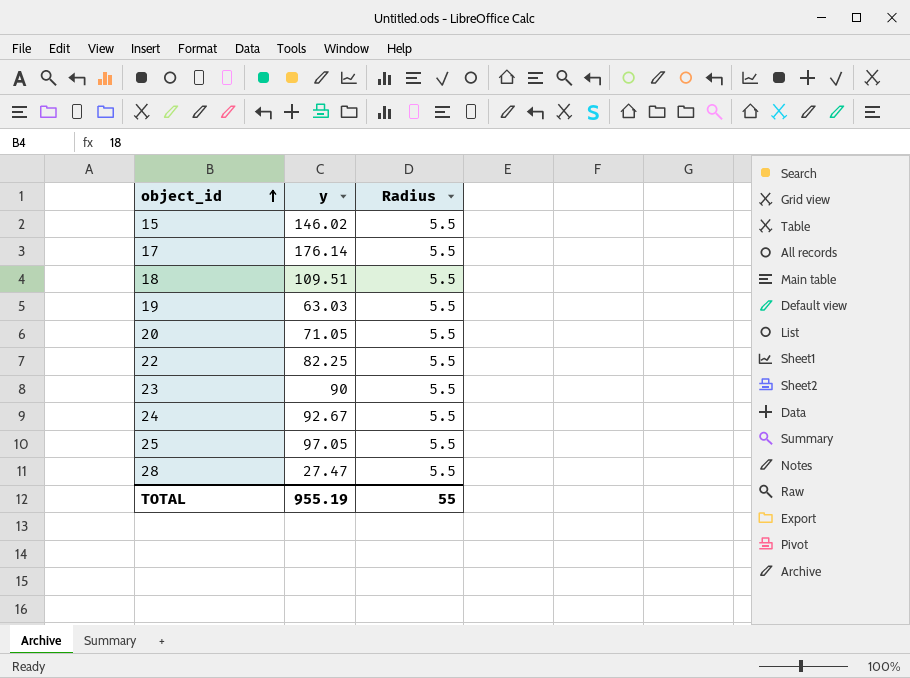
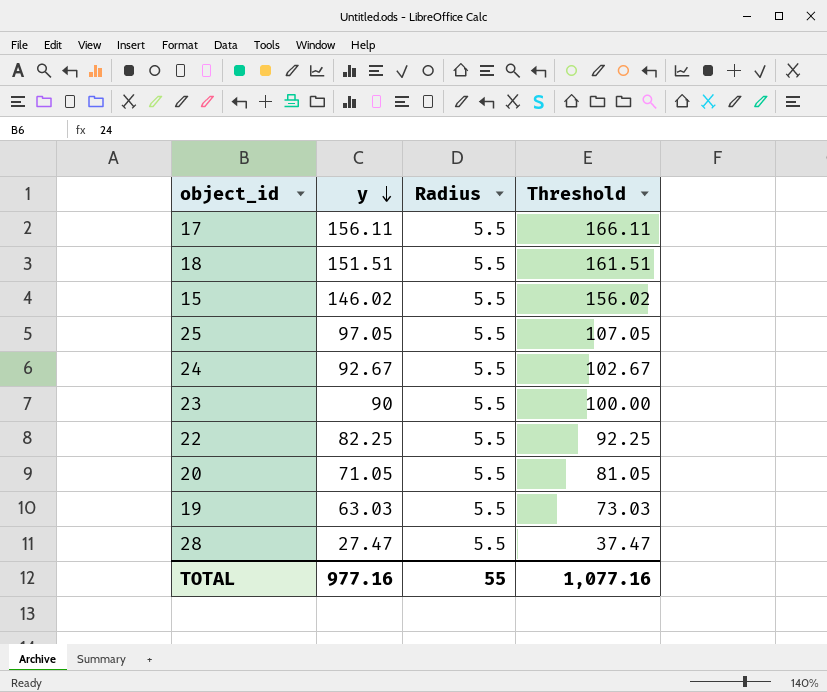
row order: object_id ascending -> y descending
column Threshold | formula: none -> [y] + 10
17 | y: 176.14 -> 156.11
18 | y: 109.51 -> 151.51
TOTAL | y: 955.19 -> 977.16

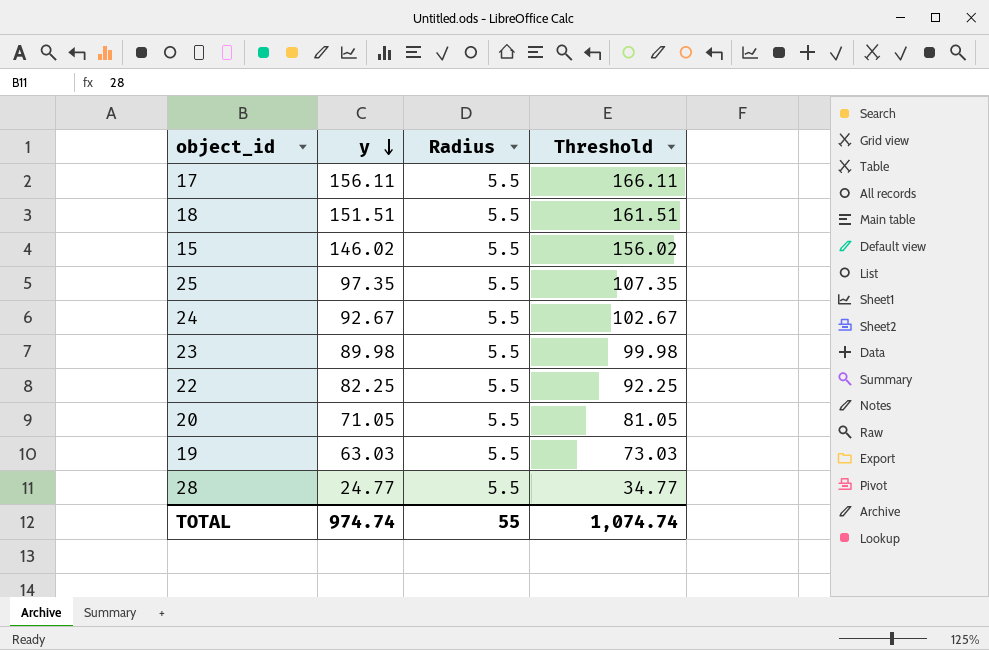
25 | y: 97.05 -> 97.35
25 | Threshold: 107.05 -> 107.35
23 | y: 90 -> 89.98
23 | Threshold: 100.00 -> 99.98
28 | y: 27.47 -> 24.77
28 | Threshold: 37.47 -> 34.77
TOTAL | y: 977.16 -> 974.74
TOTAL | Threshold: 1,077.16 -> 1,074.74

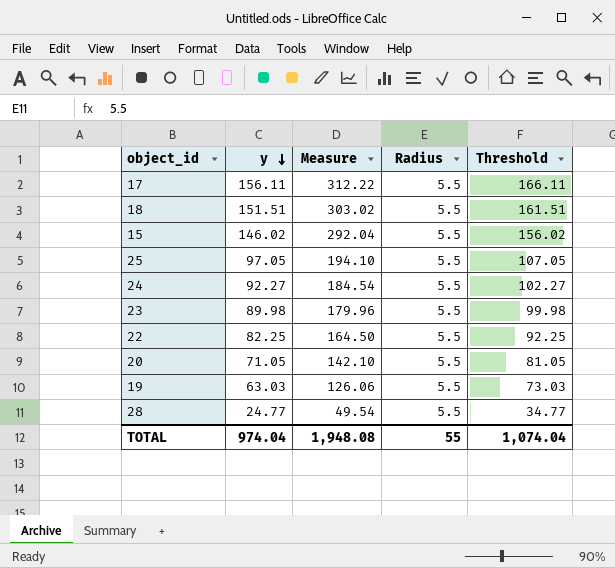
column Measure | formula: none -> [y] * 2
25 | y: 97.35 -> 97.05
25 | Threshold: 107.35 -> 107.05
24 | y: 92.67 -> 92.27
24 | Threshold: 102.67 -> 102.27
TOTAL | y: 974.74 -> 974.04
TOTAL | Threshold: 1,074.74 -> 1,074.04

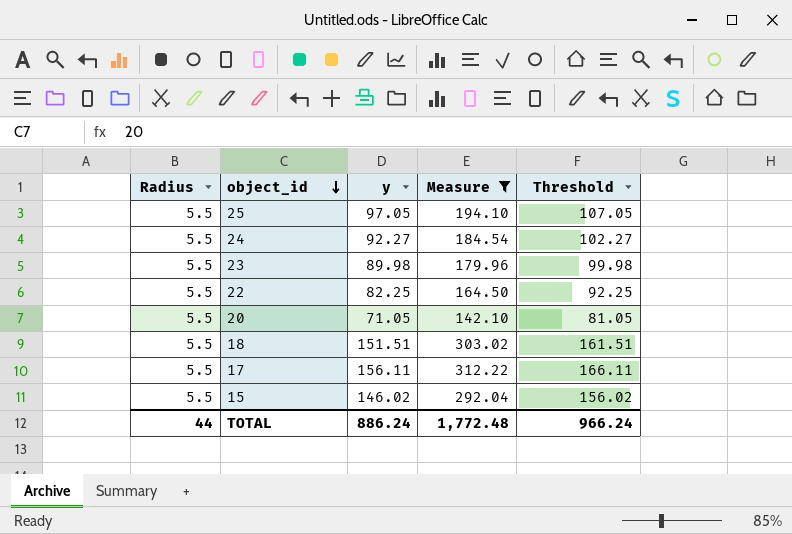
filter: none -> Measure >= 142.10
row order: y descending -> object_id descending
column Radius | position: 4 -> 1
TOTAL | Radius: 55 -> 44
TOTAL | y: 974.04 -> 886.24
TOTAL | Measure: 1,948.08 -> 1,772.48
TOTAL | Threshold: 1,074.04 -> 966.24

